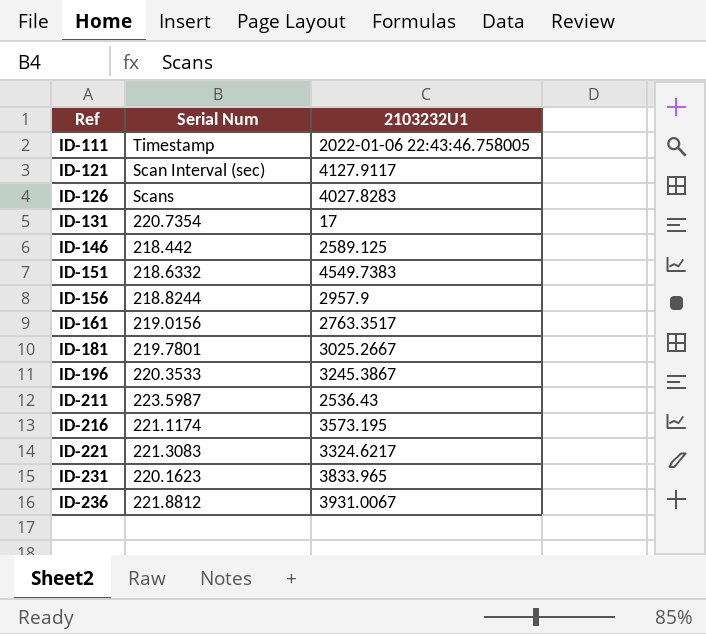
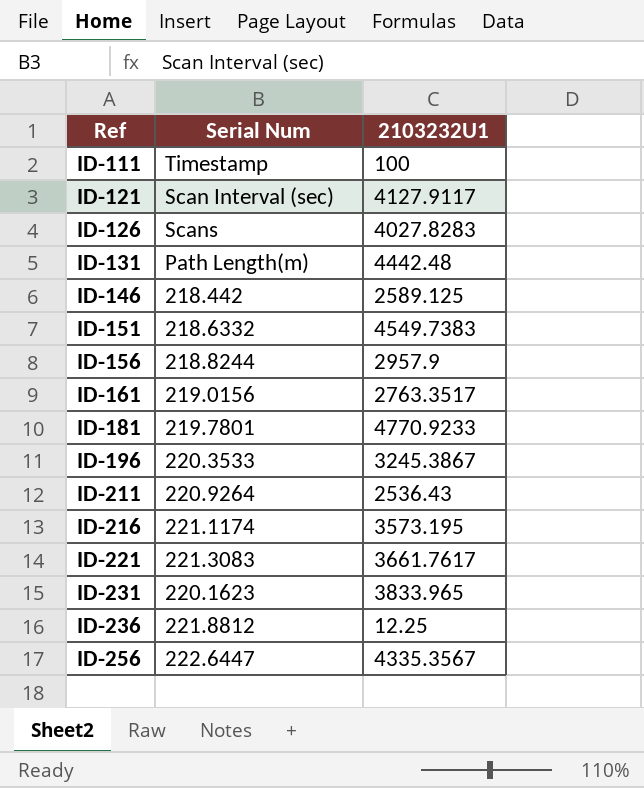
ID-111 | 2103232U1: 2022-01-06 22:43:46.758005 -> 100
ID-131 | Serial Num: 220.7354 -> Path Length(m)
ID-131 | 2103232U1: 17 -> 4442.48
ID-181 | 2103232U1: 3025.2667 -> 4770.9233
ID-211 | Serial Num: 223.5987 -> 220.9264
ID-221 | 2103232U1: 3324.6217 -> 3661.7617
ID-236 | 2103232U1: 3931.0067 -> 12.25
row ID-256: none -> 222.6447 | 4335.3567

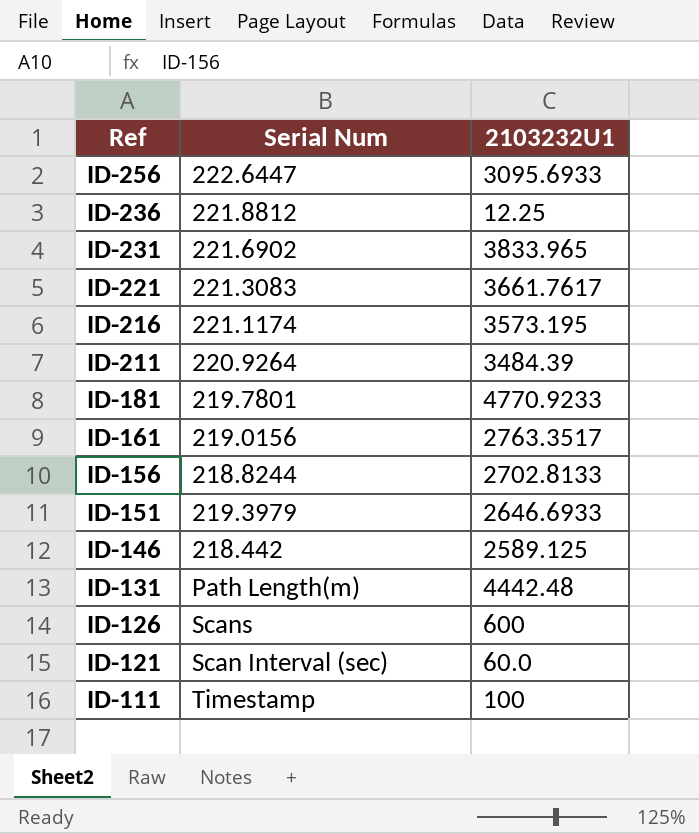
row order: Ref ascending -> Ref descending
row ID-196: 220.3533 | 3245.3867 -> none
ID-256 | 2103232U1: 4335.3567 -> 3095.6933
ID-231 | Serial Num: 220.1623 -> 221.6902
ID-211 | 2103232U1: 2536.43 -> 3484.39
ID-156 | 2103232U1: 2957.9 -> 2702.8133
ID-151 | Serial Num: 218.6332 -> 219.3979
ID-151 | 2103232U1: 4549.7383 -> 2646.6933
ID-126 | 2103232U1: 4027.8283 -> 600
ID-121 | 2103232U1: 4127.9117 -> 60.0

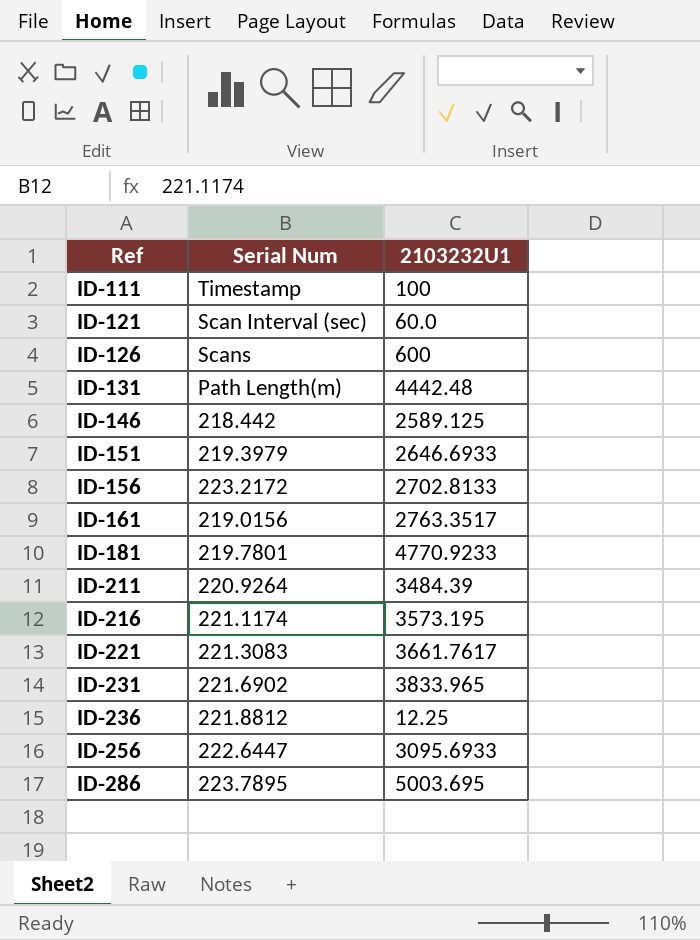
row order: Ref descending -> Ref ascending
ID-156 | Serial Num: 218.8244 -> 223.2172
row ID-286: none -> 223.7895 | 5003.695

